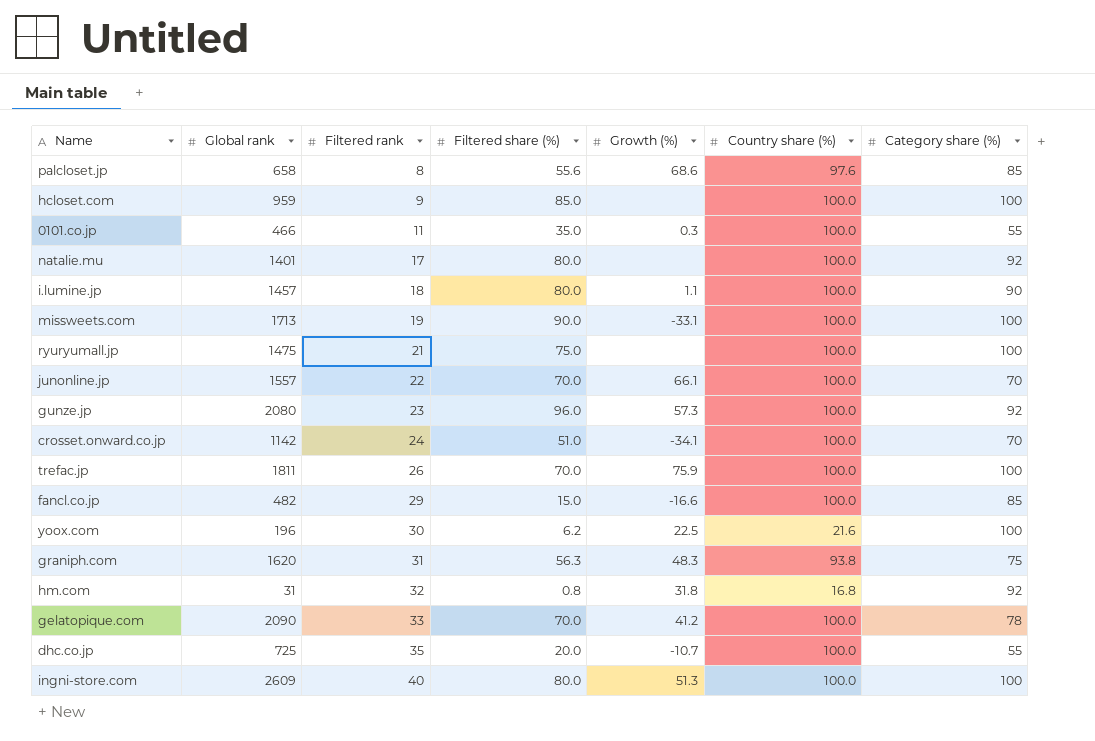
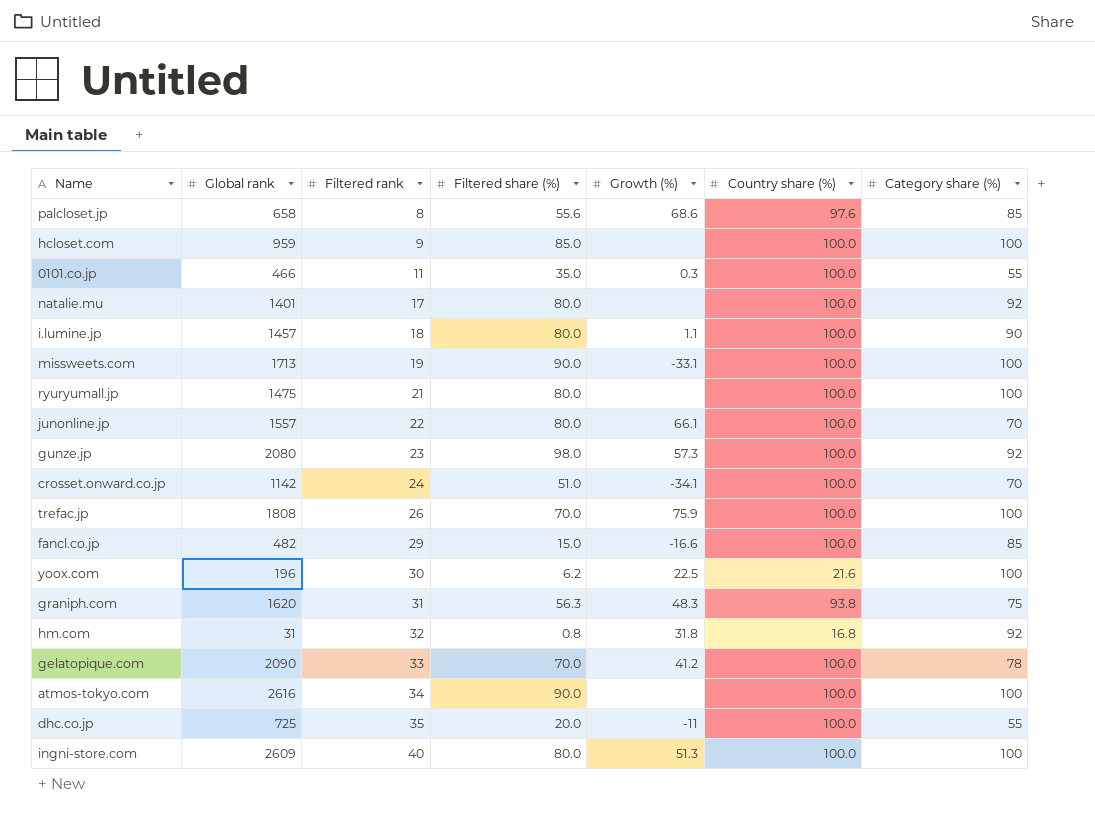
ryuryumall.jp | Filtered share (%): 75.0 -> 80.0
junonline.jp | Filtered share (%): 70.0 -> 80.0
gunze.jp | Filtered share (%): 96.0 -> 98.0
trefac.jp | Global rank: 1811 -> 1808
row atmos-tokyo.com: none -> 2616 | 34 | 90.0 | none | 100.0 | 100
dhc.co.jp | Growth (%): -10.7 -> -11

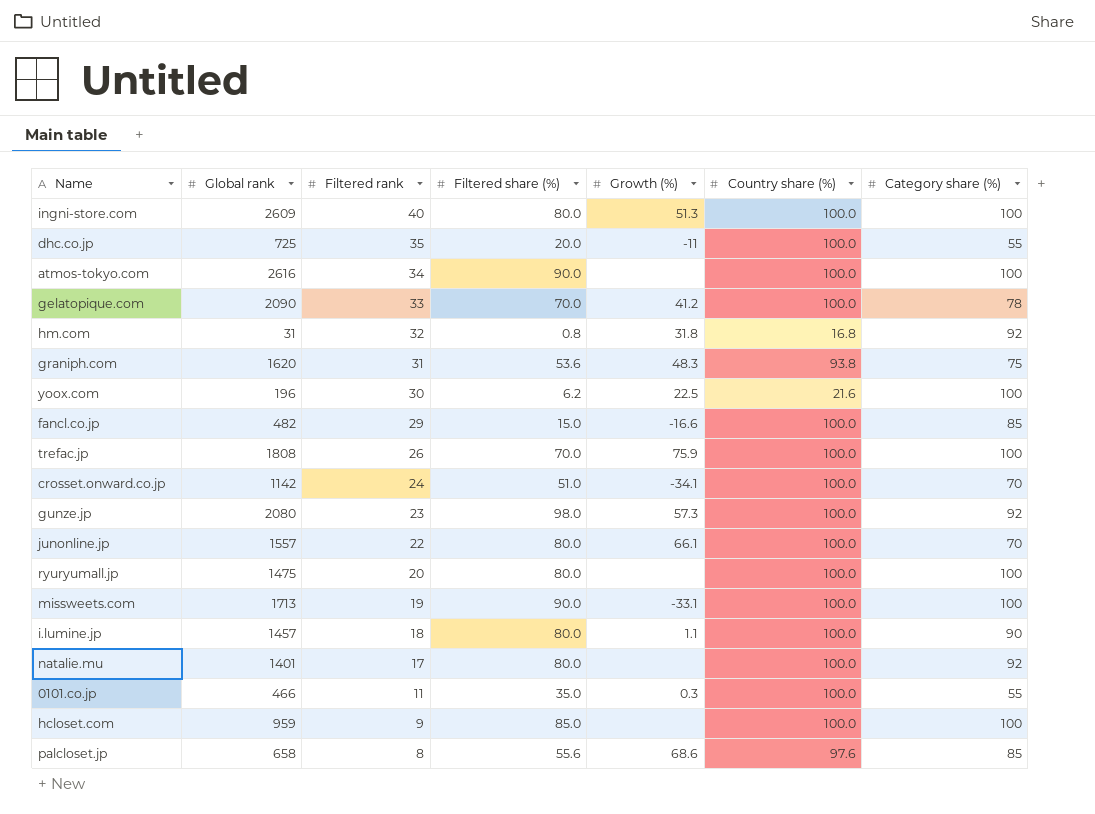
row order: Filtered rank ascending -> Filtered rank descending
graniph.com | Filtered share (%): 56.3 -> 53.6
ryuryumall.jp | Filtered rank: 21 -> 20

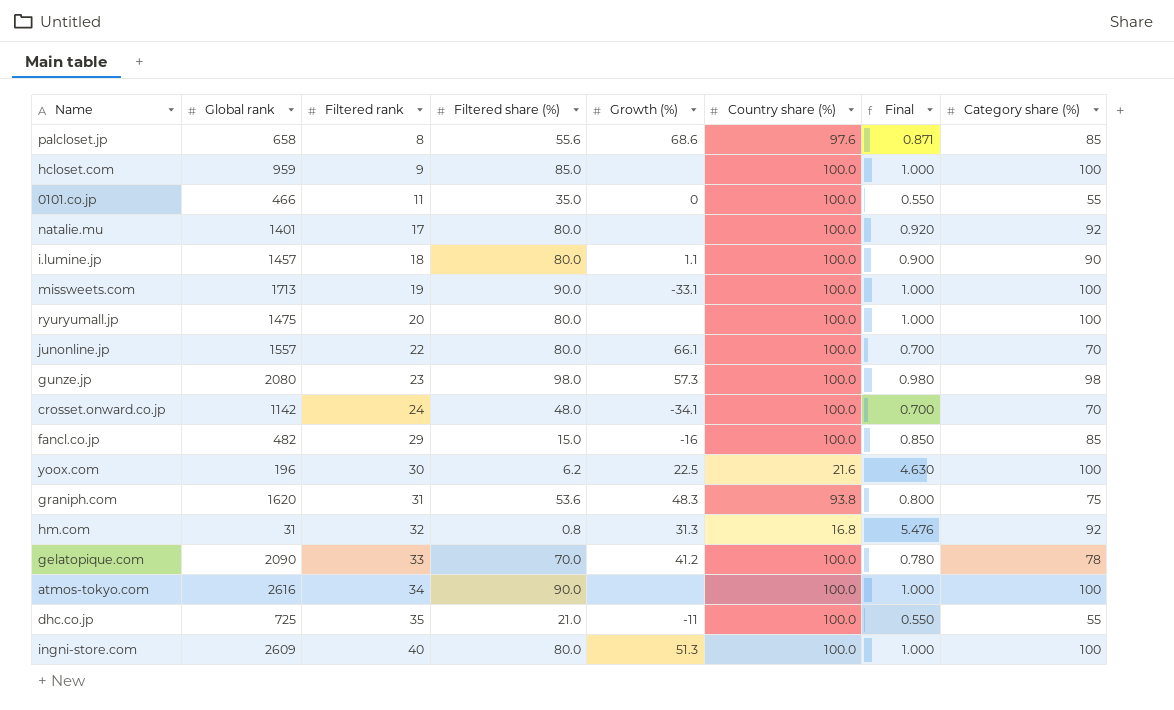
row order: Filtered rank descending -> Filtered rank ascending
column Final | formula: none -> [Category share (%)] / [Country share (%)]
row trefac.jp: 1808 | 26 | 70.0 | 75.9 | 100.0 | 100 -> none
0101.co.jp | Growth (%): 0.3 -> 0
gunze.jp | Category share (%): 92 -> 98
crosset.onward.co.jp | Filtered share (%): 51.0 -> 48.0
fancl.co.jp | Growth (%): -16.6 -> -16
hm.com | Growth (%): 31.8 -> 31.3
dhc.co.jp | Filtered share (%): 20.0 -> 21.0

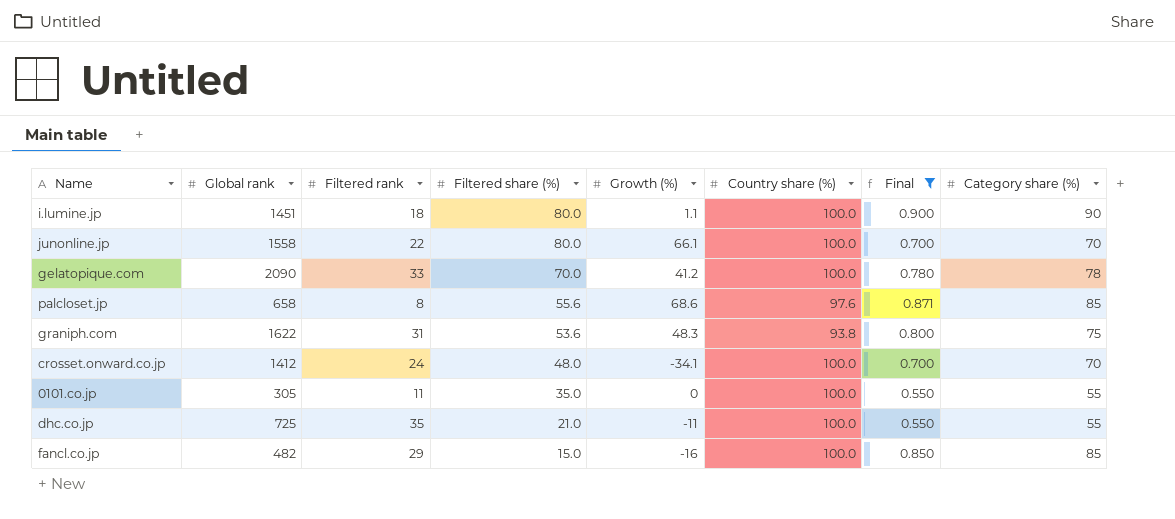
filter: none -> Final <= 0.900
row order: Filtered rank ascending -> Filtered share (%) descending
i.lumine.jp | Global rank: 1457 -> 1451
junonline.jp | Global rank: 1557 -> 1558
graniph.com | Global rank: 1620 -> 1622
crosset.onward.co.jp | Global rank: 1142 -> 1412
0101.co.jp | Global rank: 466 -> 305

